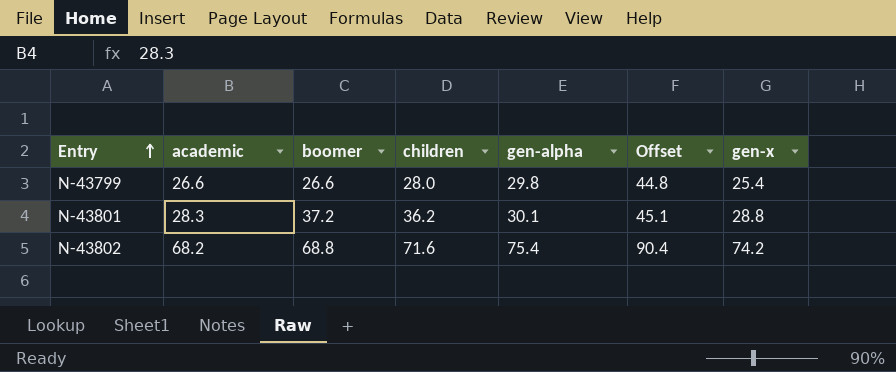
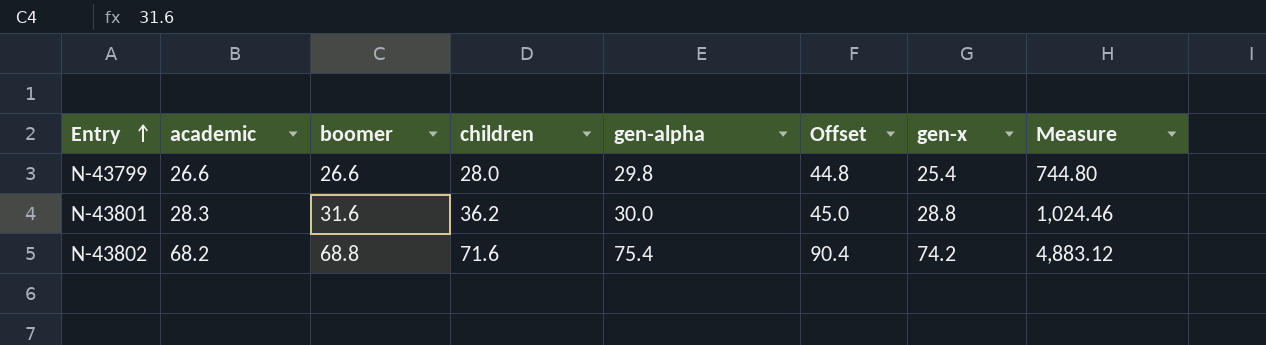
column Measure | formula: none -> [academic] * [children]
N-43801 | boomer: 37.2 -> 31.6
N-43801 | gen-alpha: 30.1 -> 30.0
N-43801 | Offset: 45.1 -> 45.0

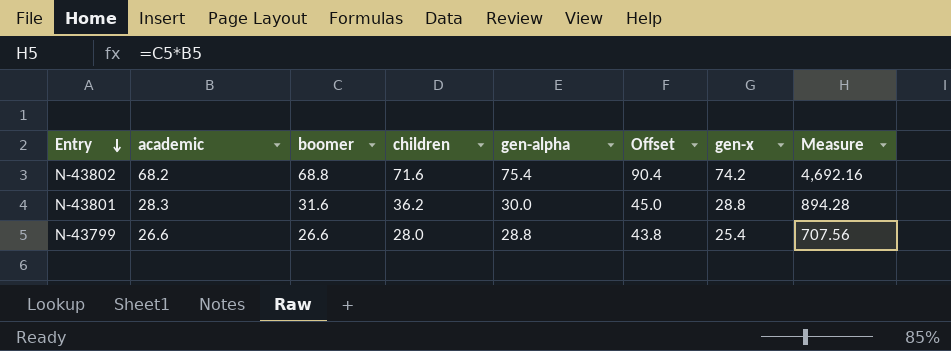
row order: Entry ascending -> Entry descending
column Measure | formula: [academic] * [children] -> [academic] * [boomer]
N-43799 | gen-alpha: 29.8 -> 28.8
N-43799 | Offset: 44.8 -> 43.8

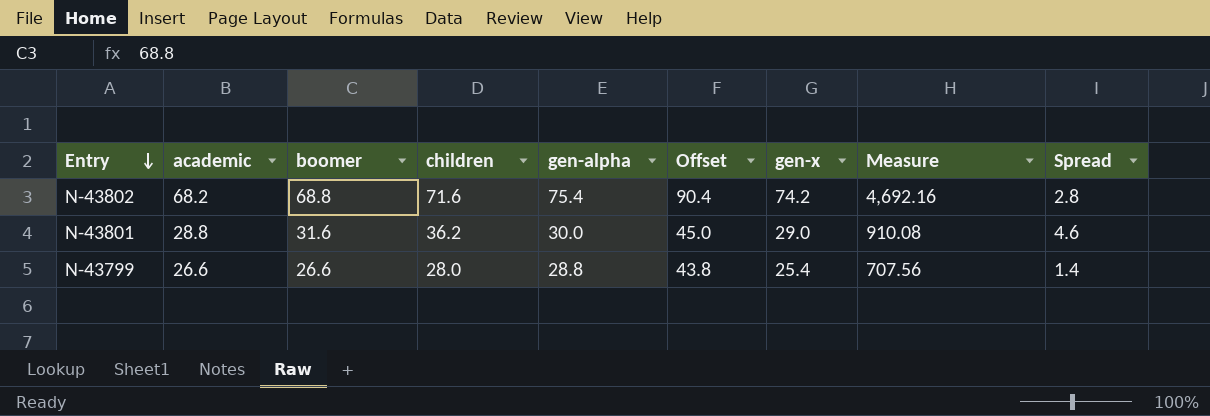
column Spread | formula: none -> [children] - [boomer]
N-43801 | academic: 28.3 -> 28.8
N-43801 | gen-x: 28.8 -> 29.0
N-43801 | Measure: 894.28 -> 910.08

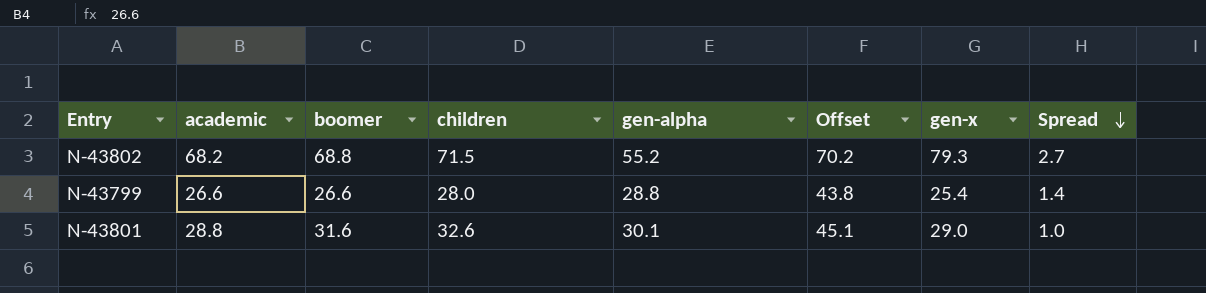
row order: Entry descending -> Spread descending
column Measure | formula: [academic] * [boomer] -> none
N-43802 | children: 71.6 -> 71.5
N-43802 | gen-alpha: 75.4 -> 55.2
N-43802 | Offset: 90.4 -> 70.2
N-43802 | gen-x: 74.2 -> 79.3
N-43802 | Spread: 2.8 -> 2.7
N-43801 | children: 36.2 -> 32.6
N-43801 | gen-alpha: 30.0 -> 30.1
N-43801 | Offset: 45.0 -> 45.1
N-43801 | Spread: 4.6 -> 1.0

